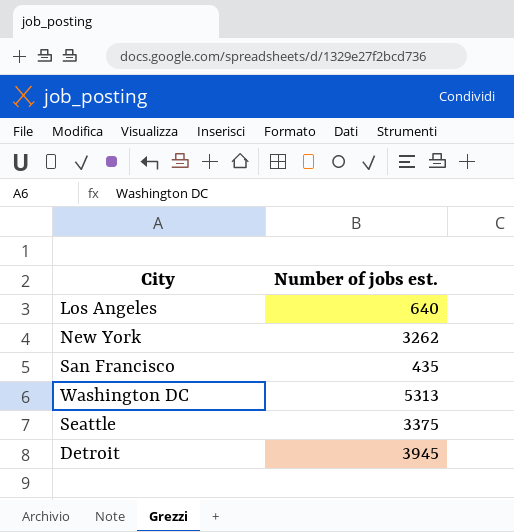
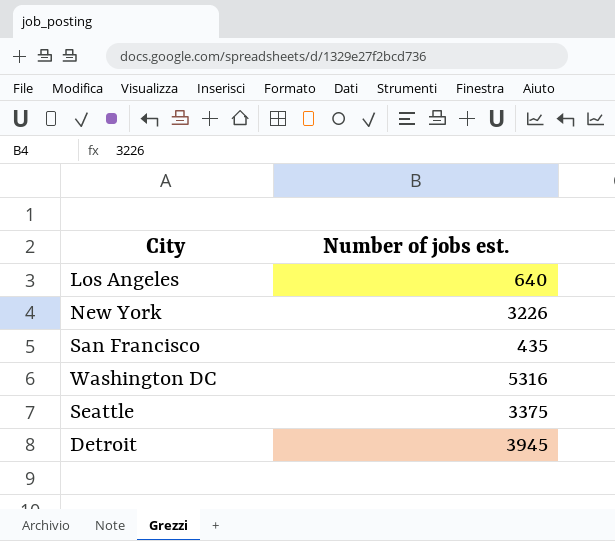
New York | Number of jobs est.: 3262 -> 3226
Washington DC | Number of jobs est.: 5313 -> 5316

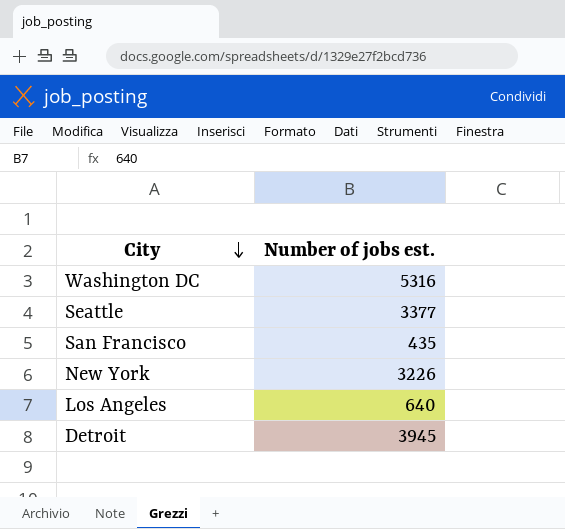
row order: none -> City descending
Seattle | Number of jobs est.: 3375 -> 3377

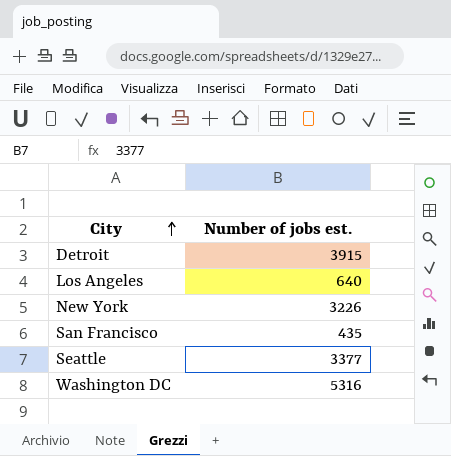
row order: City descending -> City ascending
Detroit | Number of jobs est.: 3945 -> 3915

